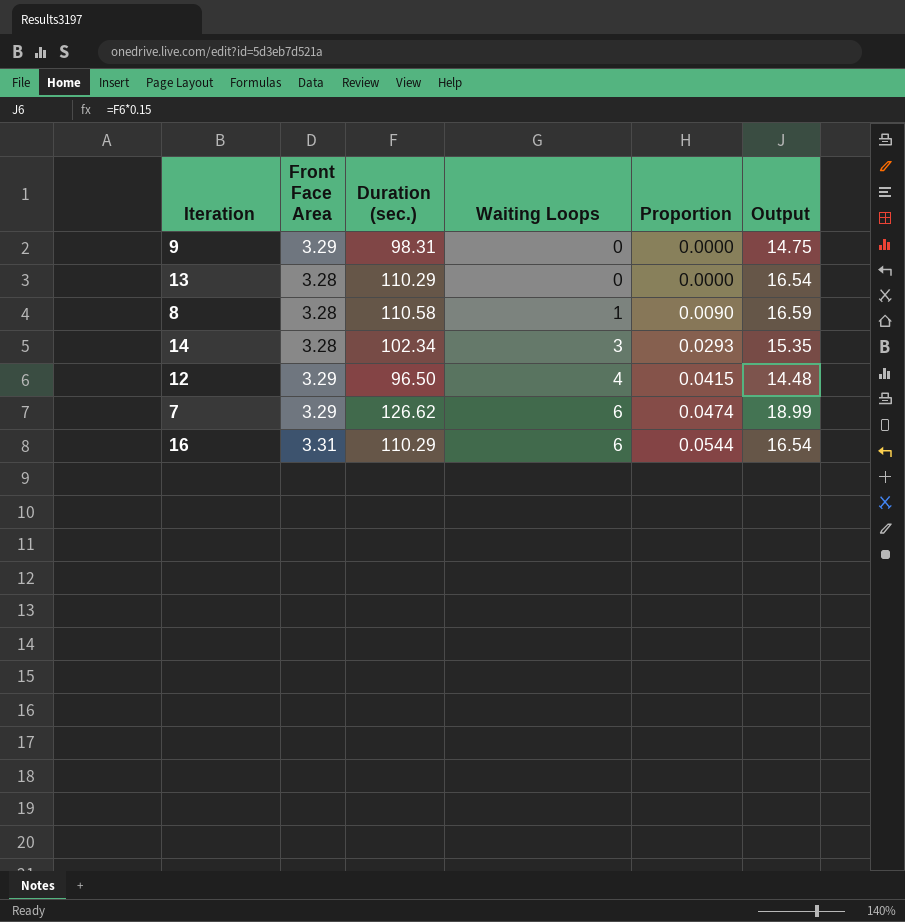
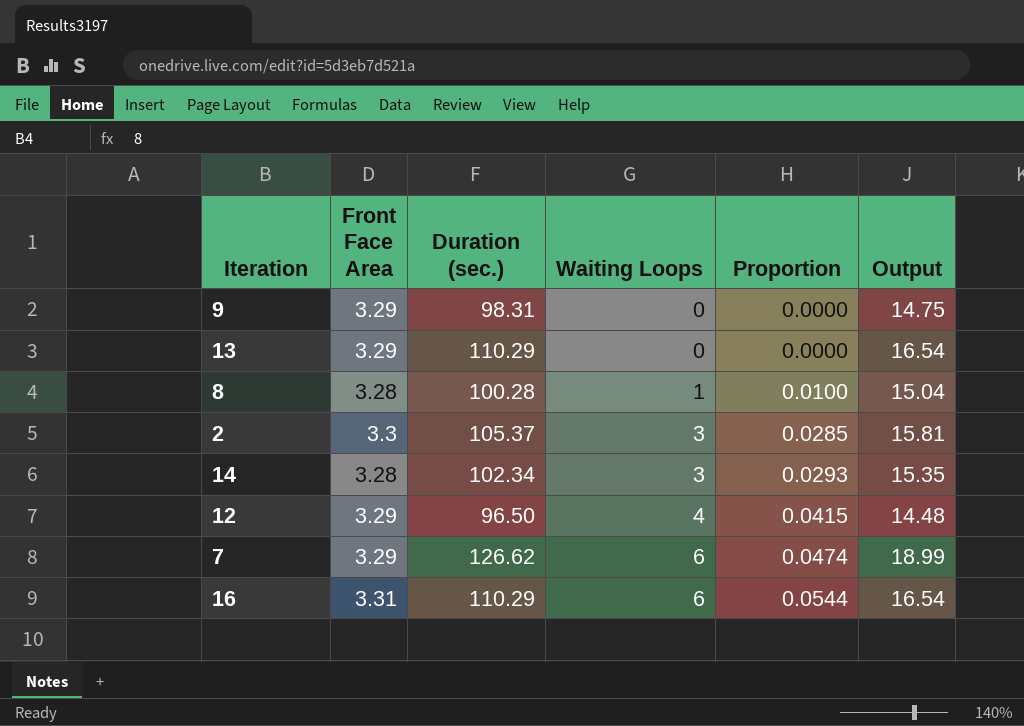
13 | Front Face Area: 3.28 -> 3.29
8 | Duration (sec.): 110.58 -> 100.28
8 | Proportion: 0.0090 -> 0.0100
8 | Output: 16.59 -> 15.04
row 2: none -> 3.3 | 105.37 | 3 | 0.0285 | 15.81

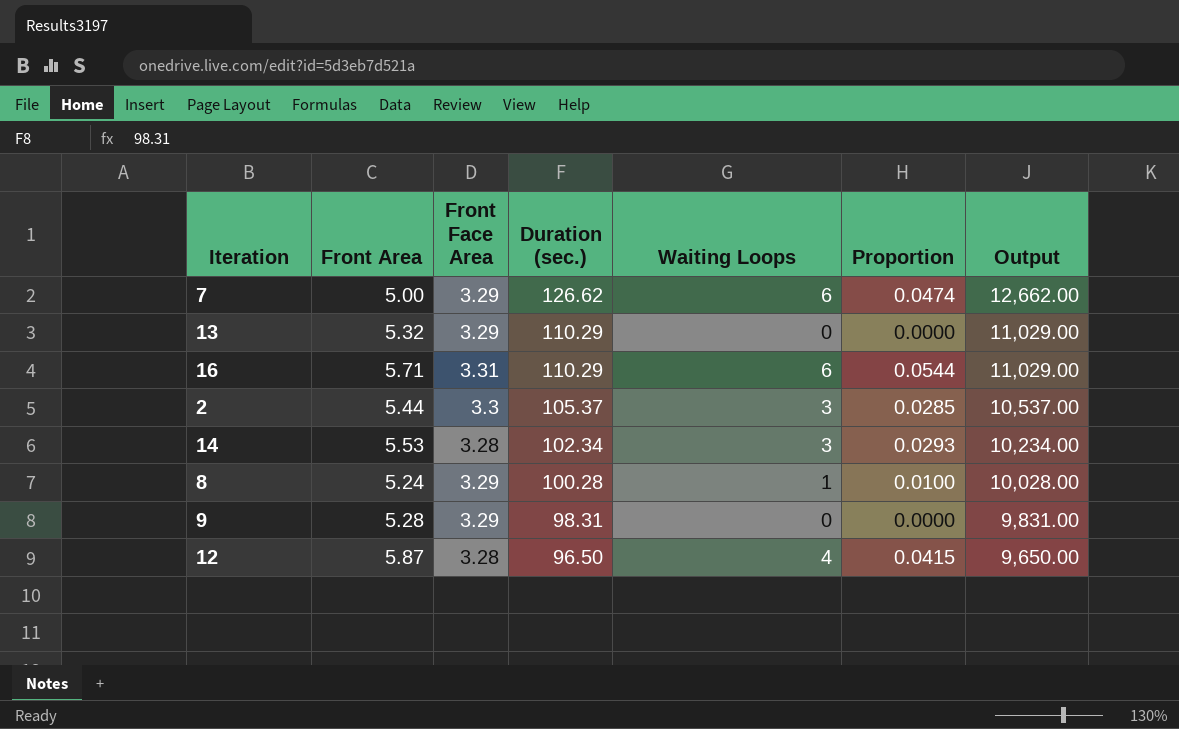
row order: Waiting Loops ascending -> Duration (sec.) descending
column Front Area | position: none -> 2
column Output | formula: [Duration (sec.)] * 0.15 -> [Duration (sec.)] * 100
8 | Front Face Area: 3.28 -> 3.29
12 | Front Face Area: 3.29 -> 3.28

